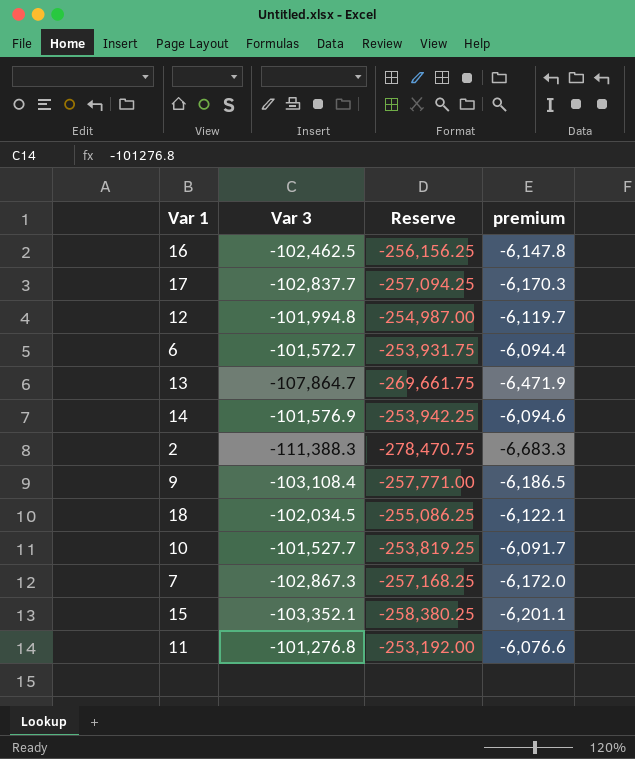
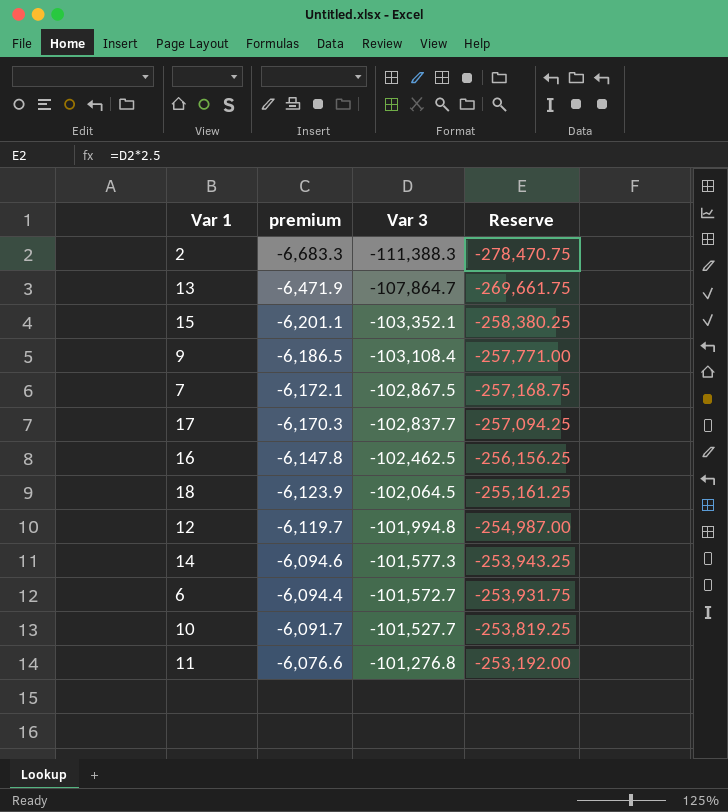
row order: none -> premium ascending
column premium | position: 4 -> 2
7 | premium: -6,172.0 -> -6,172.1
7 | Var 3: -102,867.3 -> -102,867.5
7 | Reserve: -257,168.25 -> -257,168.75
18 | premium: -6,122.1 -> -6,123.9
18 | Var 3: -102,034.5 -> -102,064.5
18 | Reserve: -255,086.25 -> -255,161.25
14 | Var 3: -101,576.9 -> -101,577.3
14 | Reserve: -253,942.25 -> -253,943.25

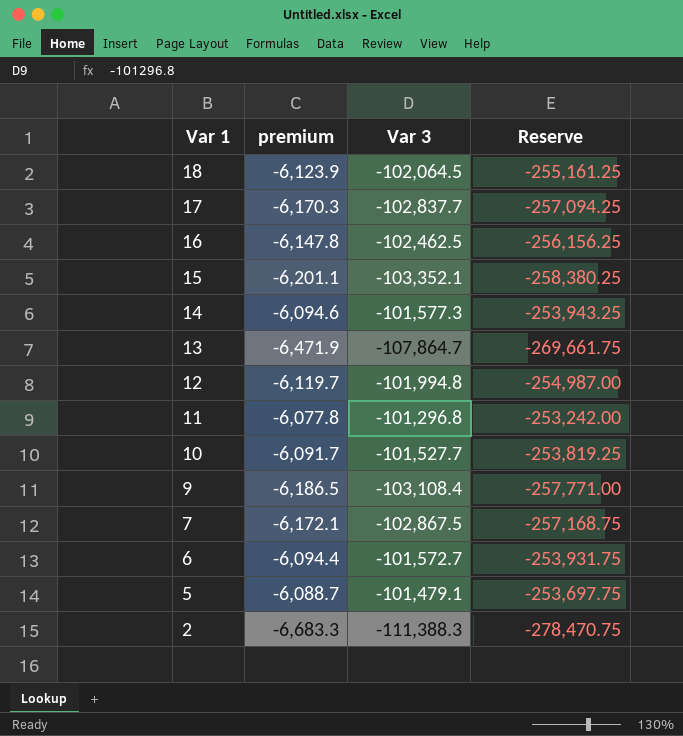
row order: premium ascending -> Var 1 descending
11 | premium: -6,076.6 -> -6,077.8
11 | Var 3: -101,276.8 -> -101,296.8
11 | Reserve: -253,192.00 -> -253,242.00
row 5: none -> -6,088.7 | -101,479.1 | -253,697.75

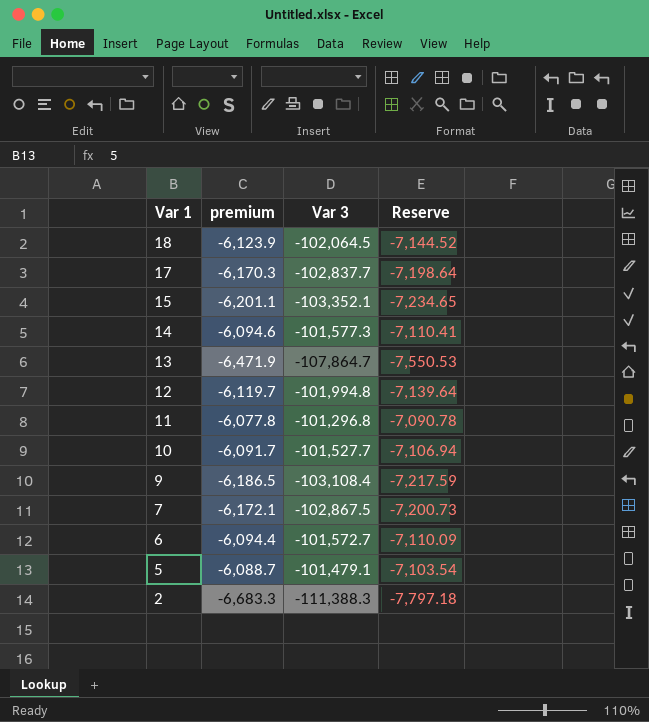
column Reserve | formula: [Var 3] * 2.5 -> [Var 3] * 0.07
row 16: -6,147.8 | -102,462.5 | -256,156.25 -> none

